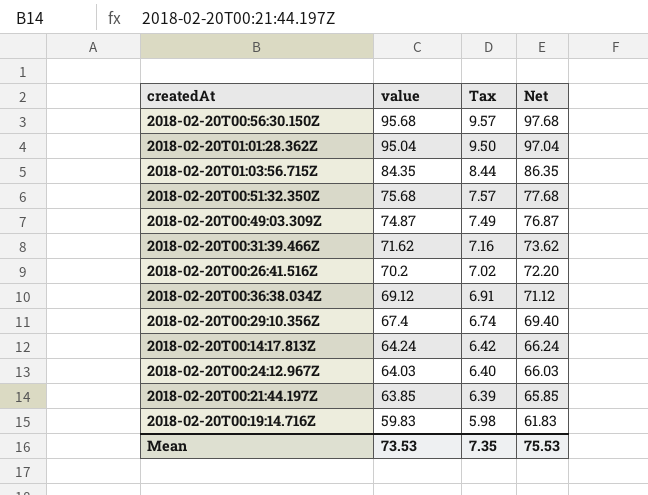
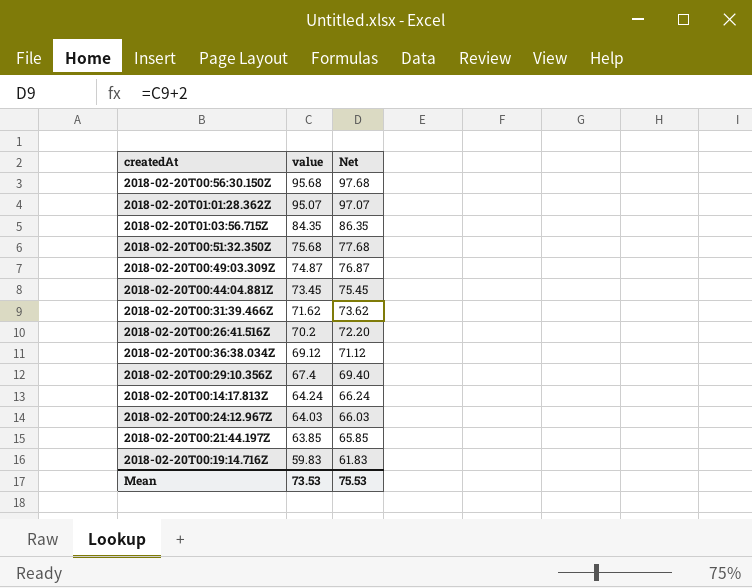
column Tax | formula: [value] * 0.1 -> none
2018-02-20T01:01:28.362Z | value: 95.04 -> 95.07
2018-02-20T01:01:28.362Z | Net: 97.04 -> 97.07
row 2018-02-20T00:44:04.881Z: none -> 73.45 | 75.45

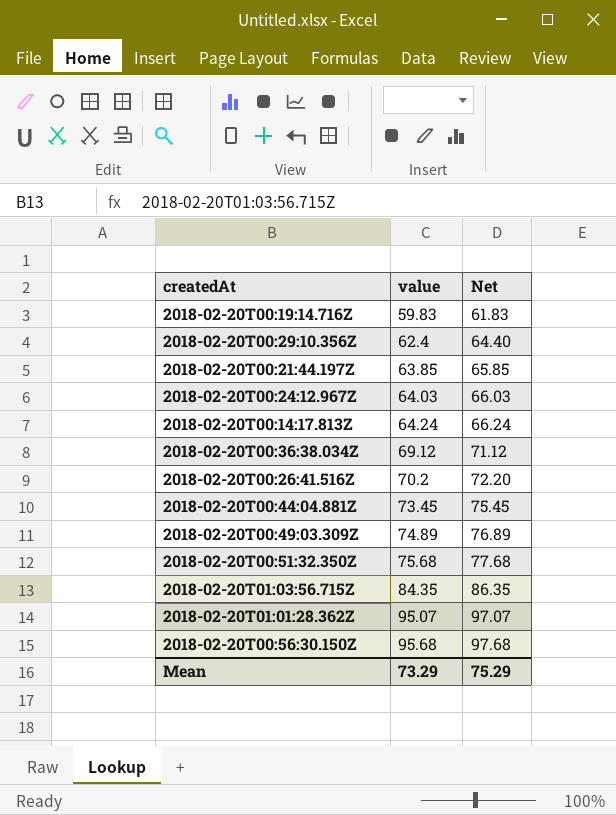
row order: value descending -> value ascending
row 2018-02-20T00:31:39.466Z: 71.62 | 73.62 -> none
2018-02-20T00:29:10.356Z | value: 67.4 -> 62.4
2018-02-20T00:29:10.356Z | Net: 69.40 -> 64.40
2018-02-20T00:49:03.309Z | value: 74.87 -> 74.89
2018-02-20T00:49:03.309Z | Net: 76.87 -> 76.89
Mean | value: 73.53 -> 73.29
Mean | Net: 75.53 -> 75.29

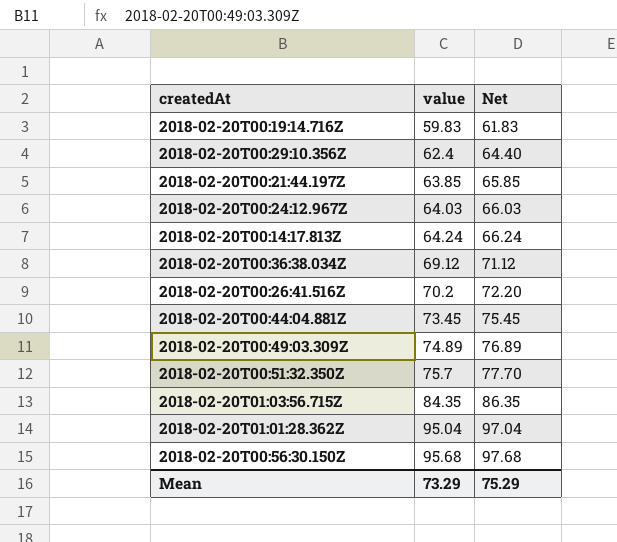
2018-02-20T00:51:32.350Z | value: 75.68 -> 75.7
2018-02-20T00:51:32.350Z | Net: 77.68 -> 77.70
2018-02-20T01:01:28.362Z | value: 95.07 -> 95.04
2018-02-20T01:01:28.362Z | Net: 97.07 -> 97.04

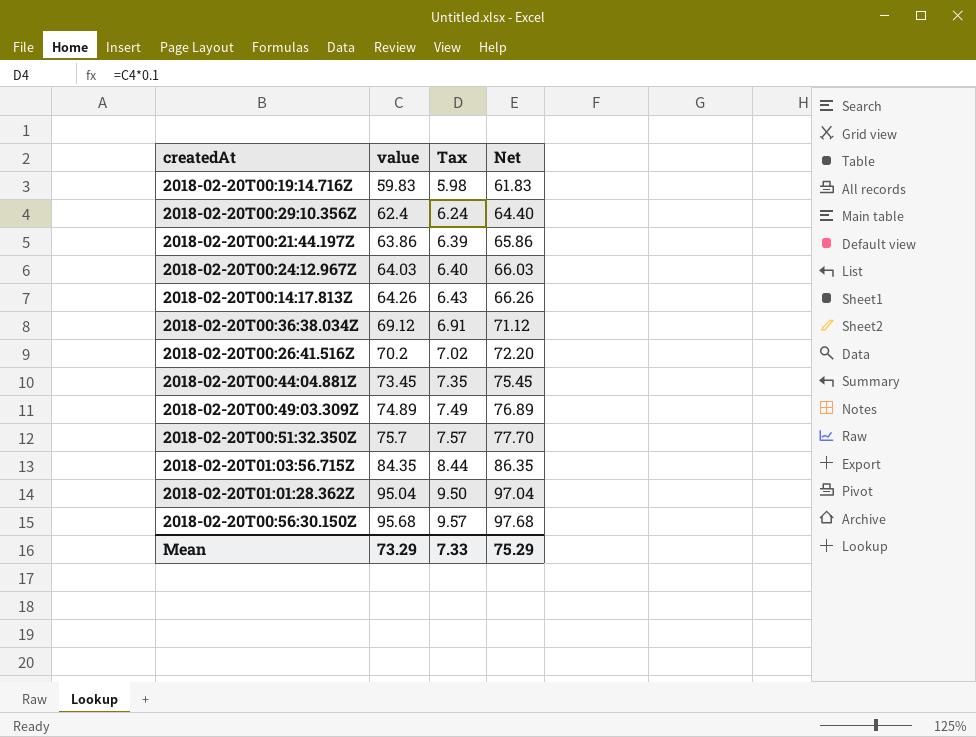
column Tax | formula: none -> [value] * 0.1
2018-02-20T00:21:44.197Z | value: 63.85 -> 63.86
2018-02-20T00:21:44.197Z | Net: 65.85 -> 65.86
2018-02-20T00:14:17.813Z | value: 64.24 -> 64.26
2018-02-20T00:14:17.813Z | Net: 66.24 -> 66.26

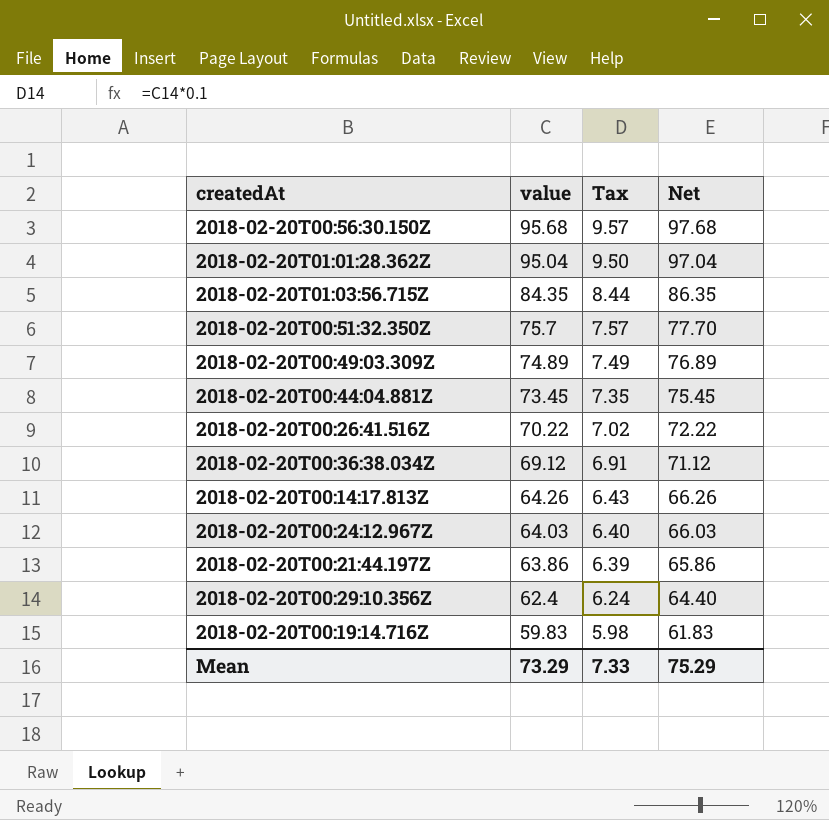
row order: value ascending -> value descending
2018-02-20T00:26:41.516Z | value: 70.2 -> 70.22
2018-02-20T00:26:41.516Z | Net: 72.20 -> 72.22

